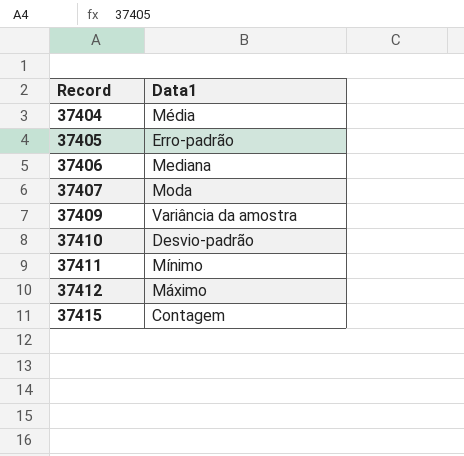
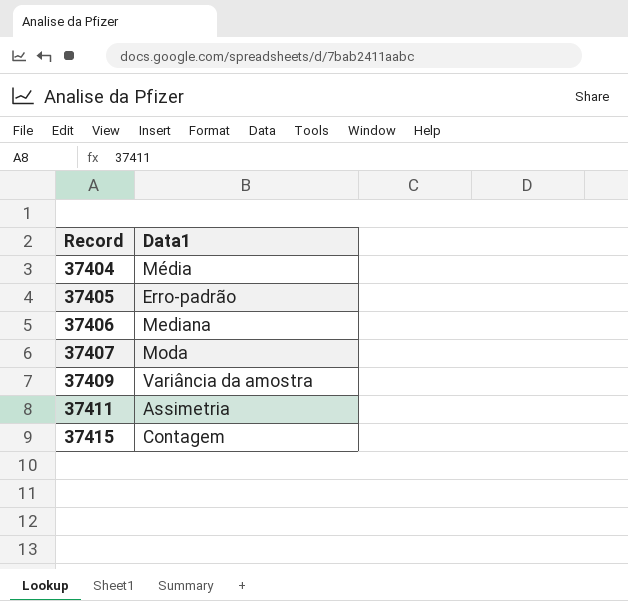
row 37410: Desvio-padrão -> none
row 37412: Máximo -> none
37411 | Data1: Mínimo -> Assimetria

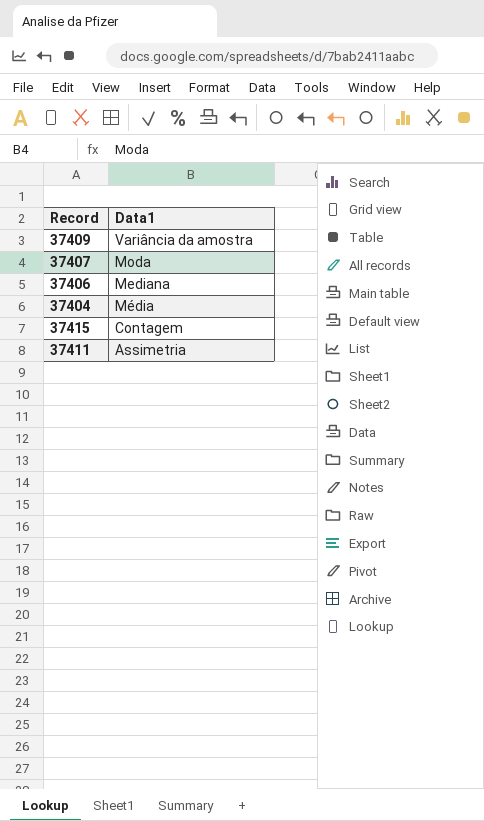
row order: Record ascending -> Data1 descending
row 37405: Erro-padrão -> none

